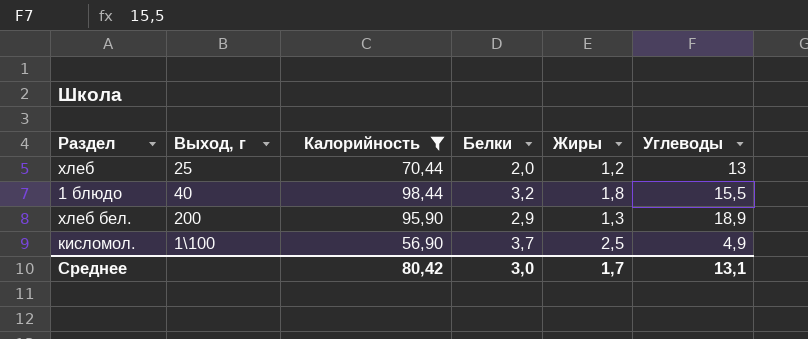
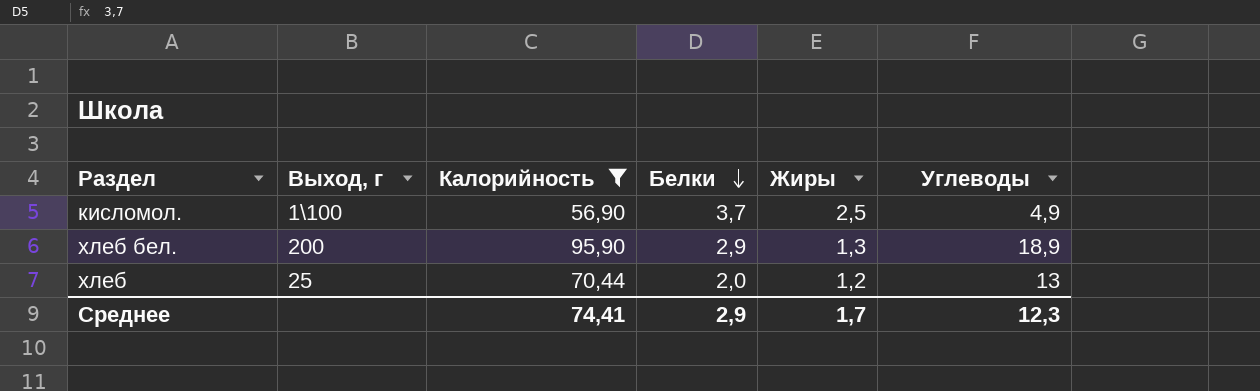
row order: none -> Белки descending
row 1 блюдо: 40 | 98,44 | 3,2 | 1,8 | 15,5 -> none
Среднее | Калорийность: 80,42 -> 74,41
Среднее | Белки: 3,0 -> 2,9
Среднее | Углеводы: 13,1 -> 12,3

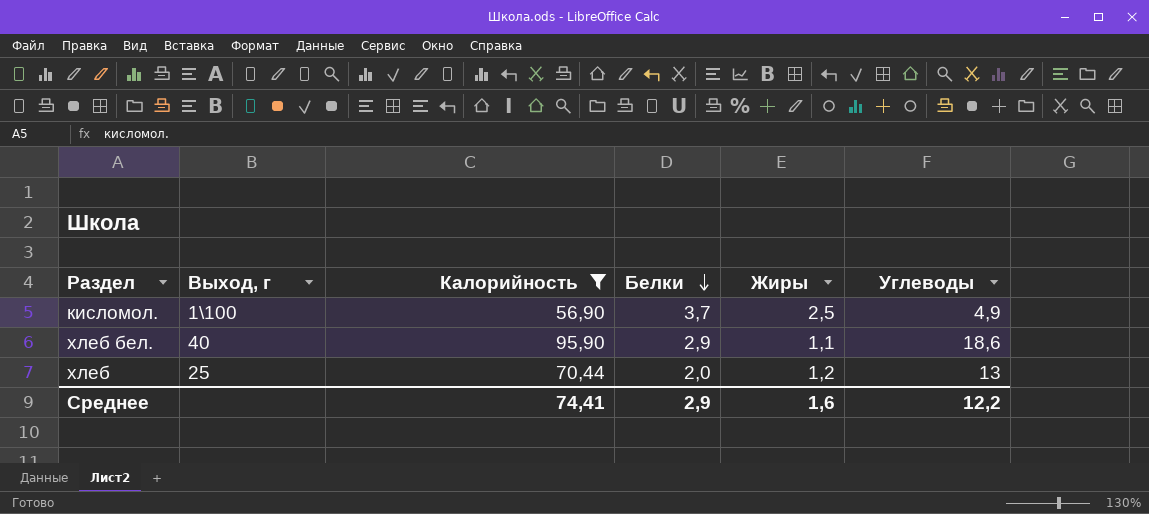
хлеб бел. | Выход, г: 200 -> 40
хлеб бел. | Жиры: 1,3 -> 1,1
хлеб бел. | Углеводы: 18,9 -> 18,6
Среднее | Жиры: 1,7 -> 1,6
Среднее | Углеводы: 12,3 -> 12,2

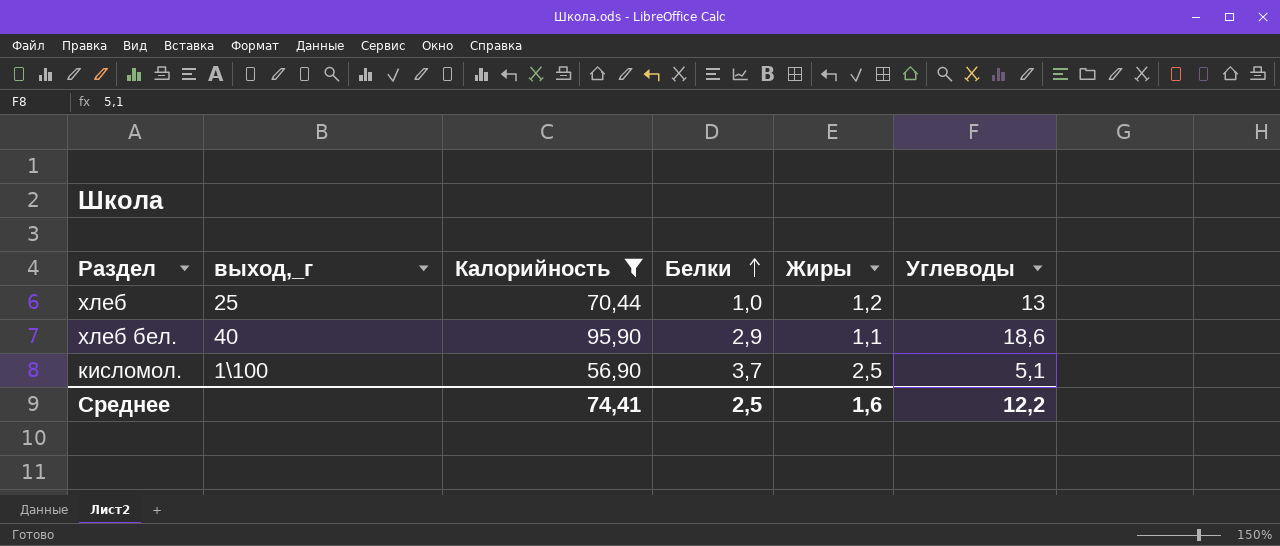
row order: Белки descending -> Белки ascending
column name: Выход, г -> выход,_г
хлеб | Белки: 2,0 -> 1,0
кисломол. | Углеводы: 4,9 -> 5,1
Среднее | Белки: 2,9 -> 2,5

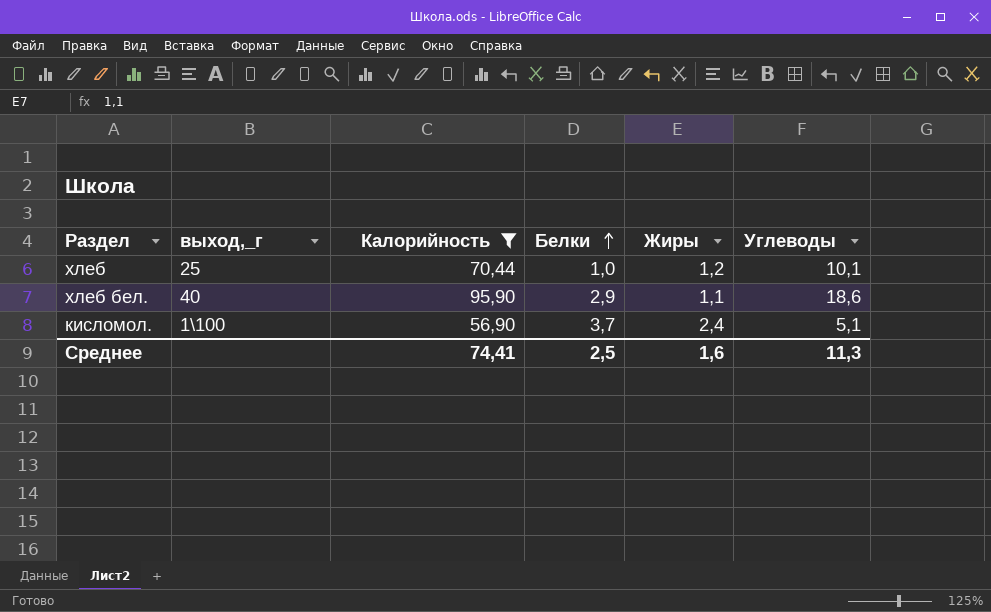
хлеб | Углеводы: 13 -> 10,1
кисломол. | Жиры: 2,5 -> 2,4
Среднее | Углеводы: 12,2 -> 11,3

